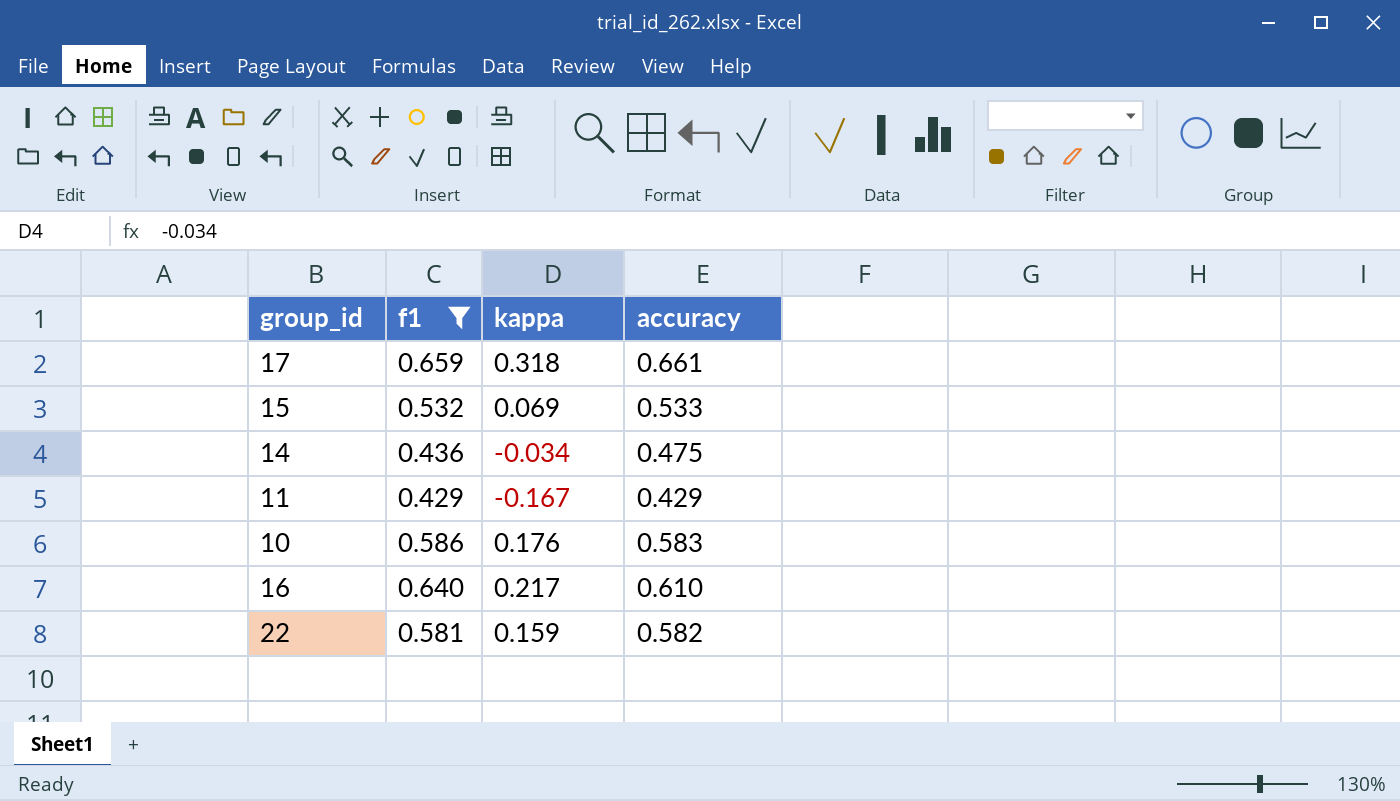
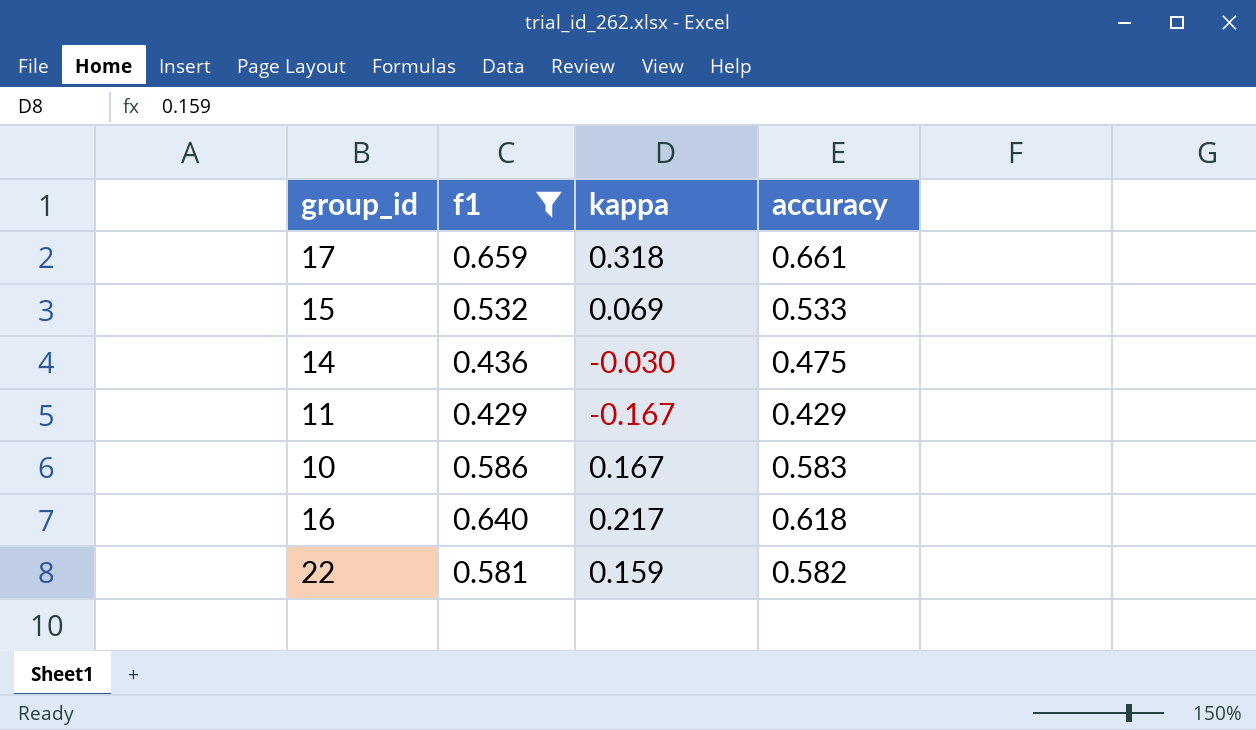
14 | kappa: -0.034 -> -0.030
10 | kappa: 0.176 -> 0.167
16 | accuracy: 0.610 -> 0.618

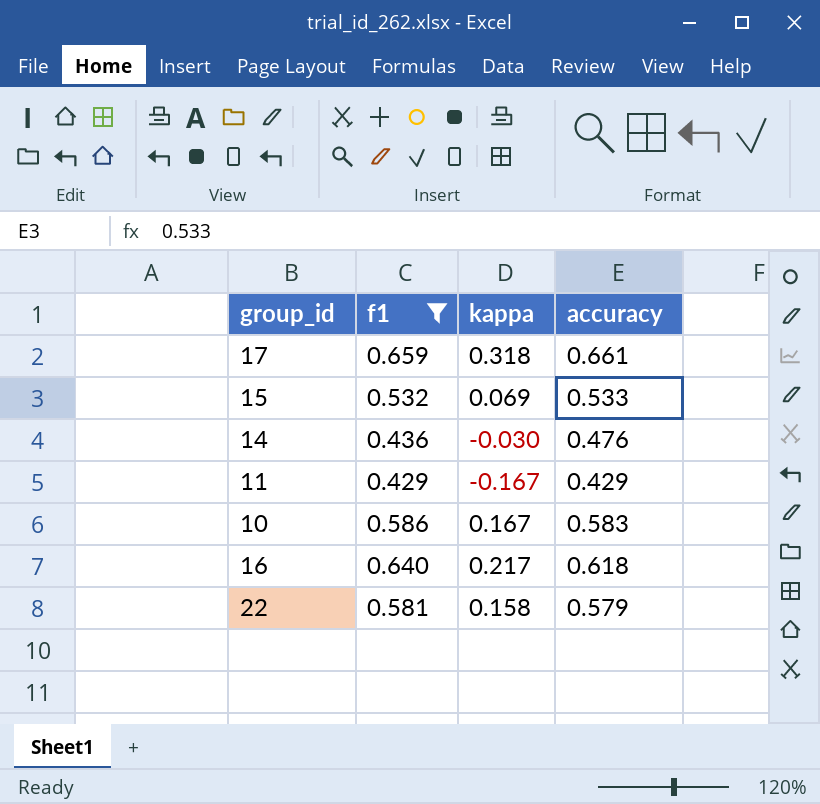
14 | accuracy: 0.475 -> 0.476
22 | kappa: 0.159 -> 0.158
22 | accuracy: 0.582 -> 0.579

